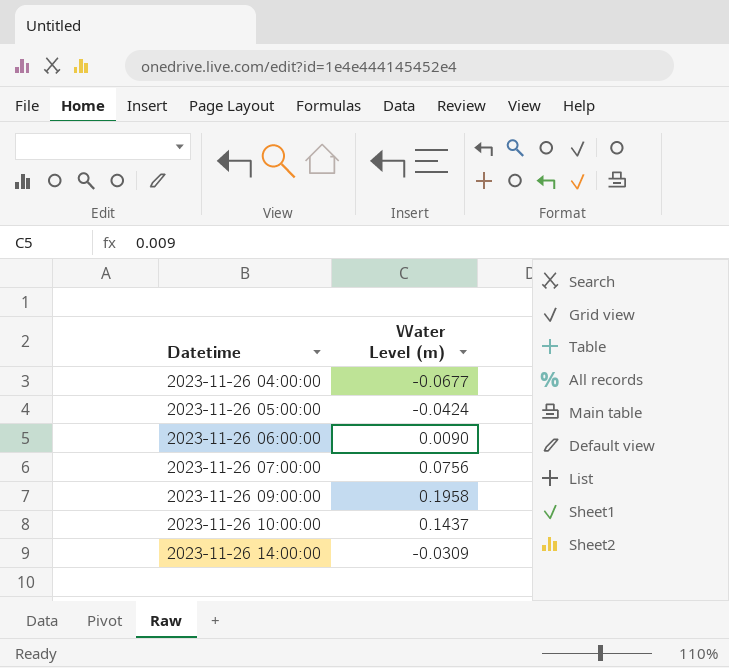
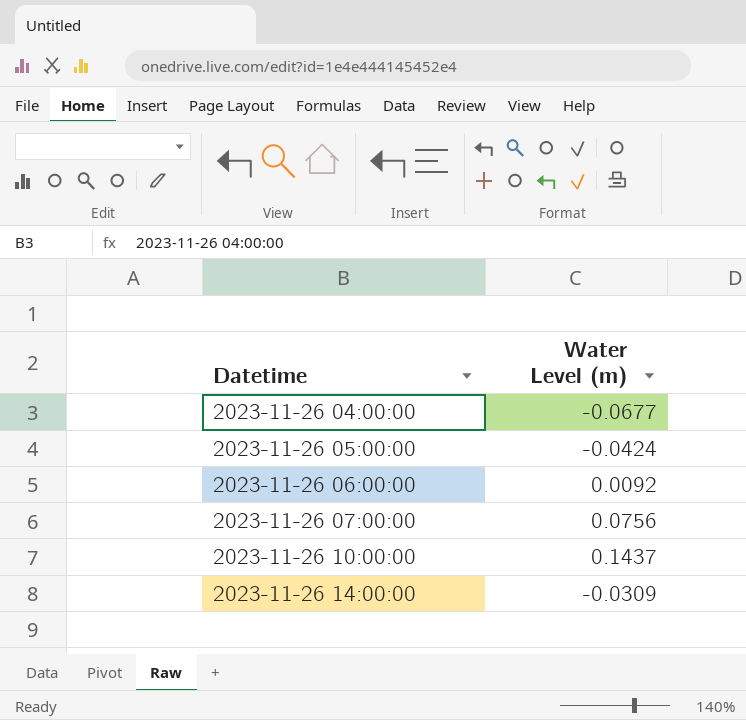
row 2023-11-26 09:00:00: 0.1958 -> none
2023-11-26 06:00:00 | Water Level (m): 0.0090 -> 0.0092

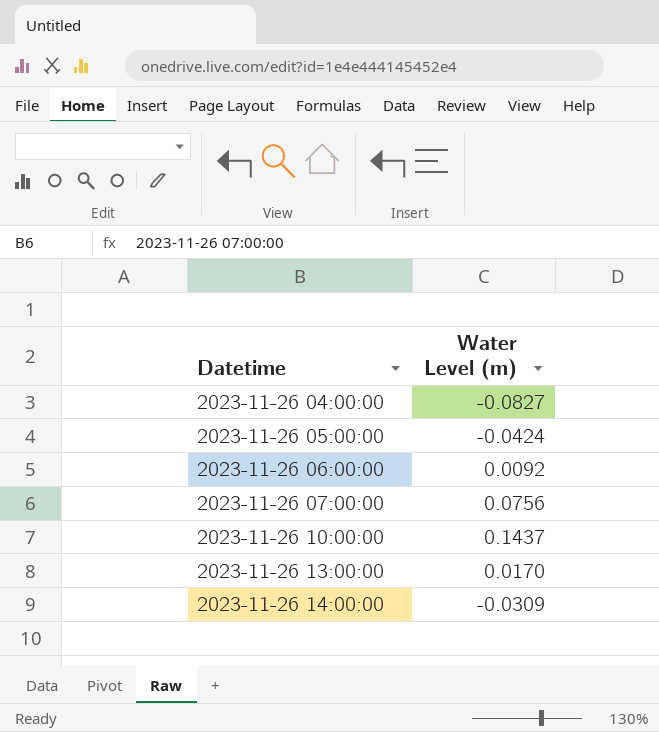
2023-11-26 04:00:00 | Water Level (m): -0.0677 -> -0.0827
row 2023-11-26 13:00:00: none -> 0.0170

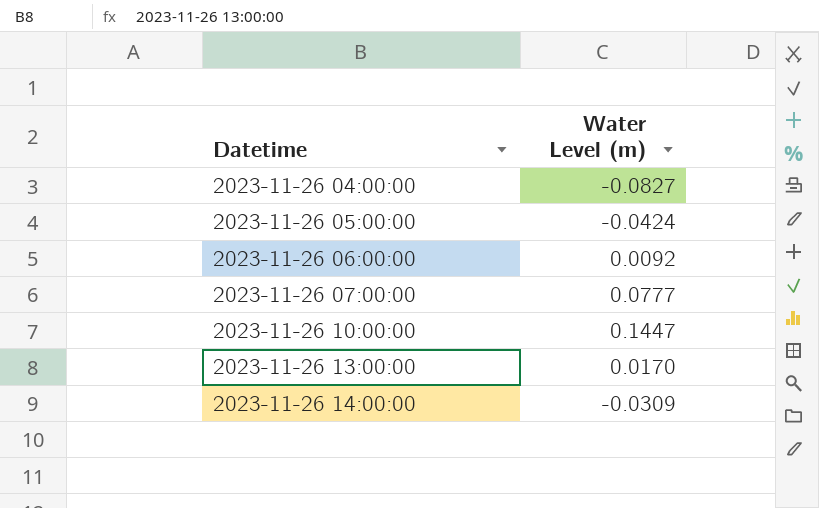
2023-11-26 07:00:00 | Water Level (m): 0.0756 -> 0.0777
2023-11-26 10:00:00 | Water Level (m): 0.1437 -> 0.1447

